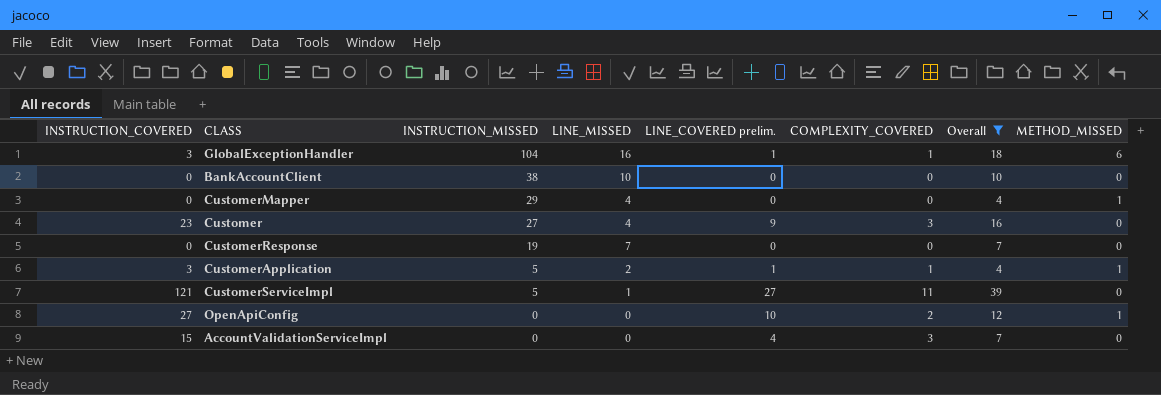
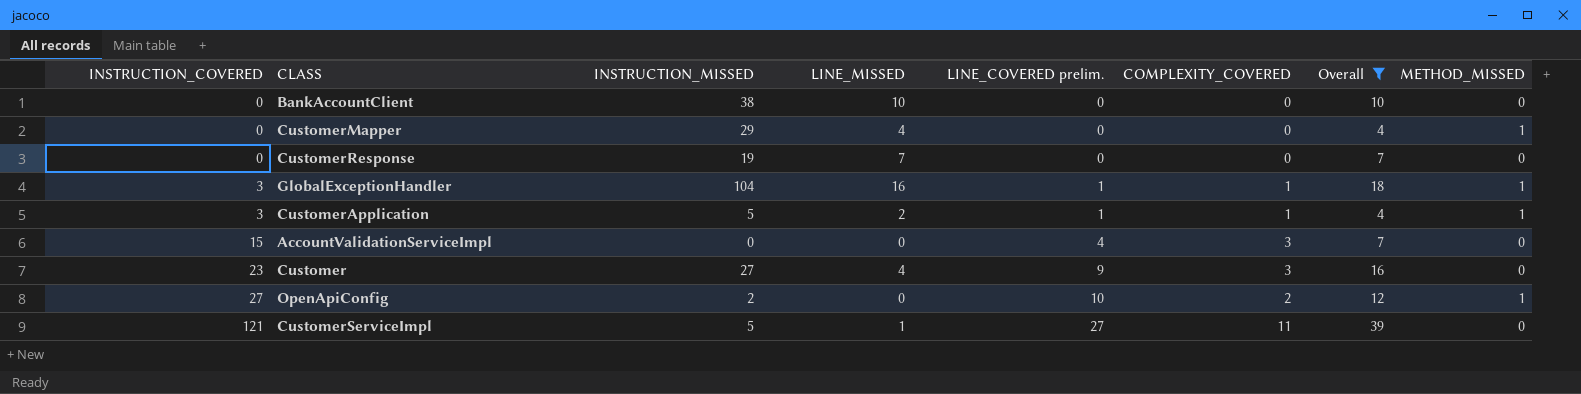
row order: INSTRUCTION_MISSED descending -> INSTRUCTION_COVERED ascending
GlobalExceptionHandler | METHOD_MISSED: 6 -> 1
OpenApiConfig | INSTRUCTION_MISSED: 0 -> 2

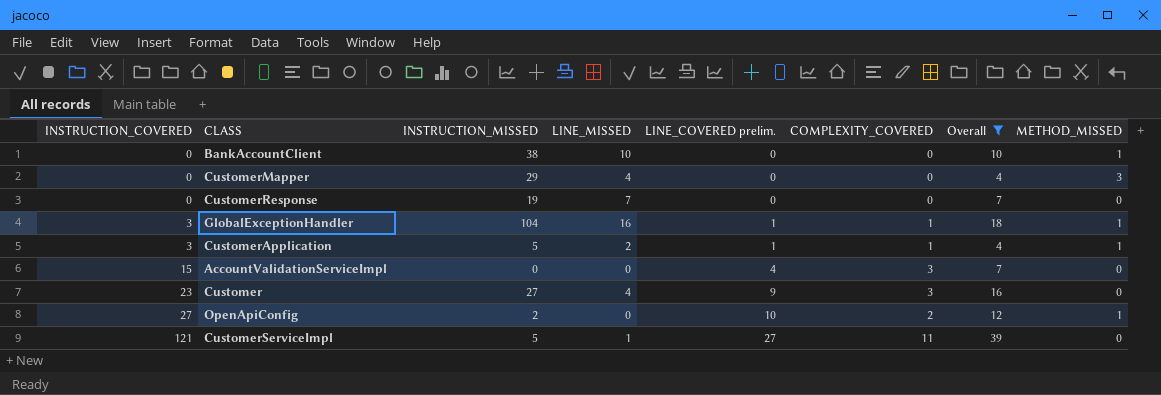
BankAccountClient | METHOD_MISSED: 0 -> 1
CustomerMapper | METHOD_MISSED: 1 -> 3

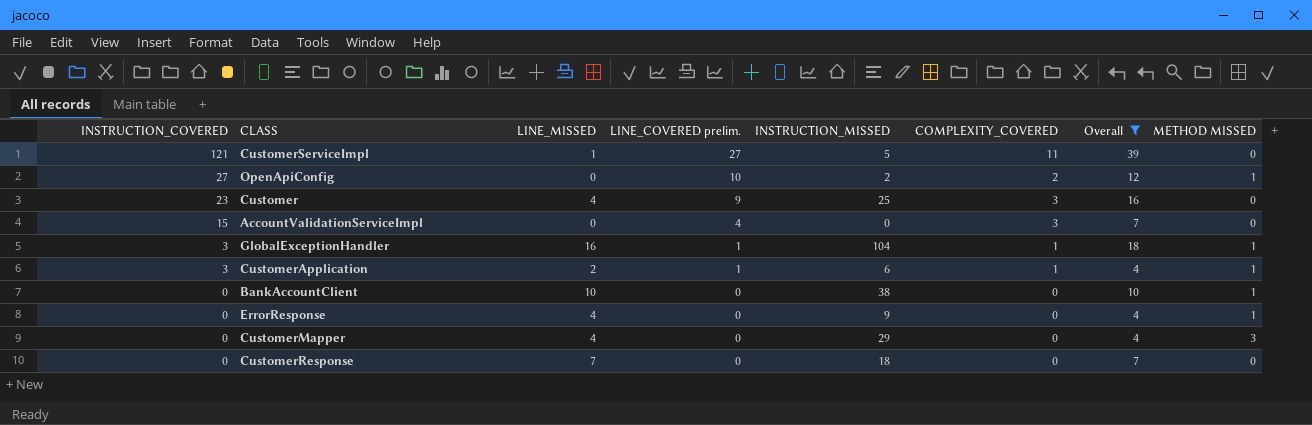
row order: INSTRUCTION_COVERED ascending -> INSTRUCTION_COVERED descending
column INSTRUCTION_MISSED | position: 3 -> 5
column name: METHOD_MISSED -> METHOD MISSED
Customer | INSTRUCTION_MISSED: 27 -> 25
CustomerApplication | INSTRUCTION_MISSED: 5 -> 6
row ErrorResponse: none -> 0 | 4 | 0 | 9 | 0 | 4 | 1
CustomerResponse | INSTRUCTION_MISSED: 19 -> 18

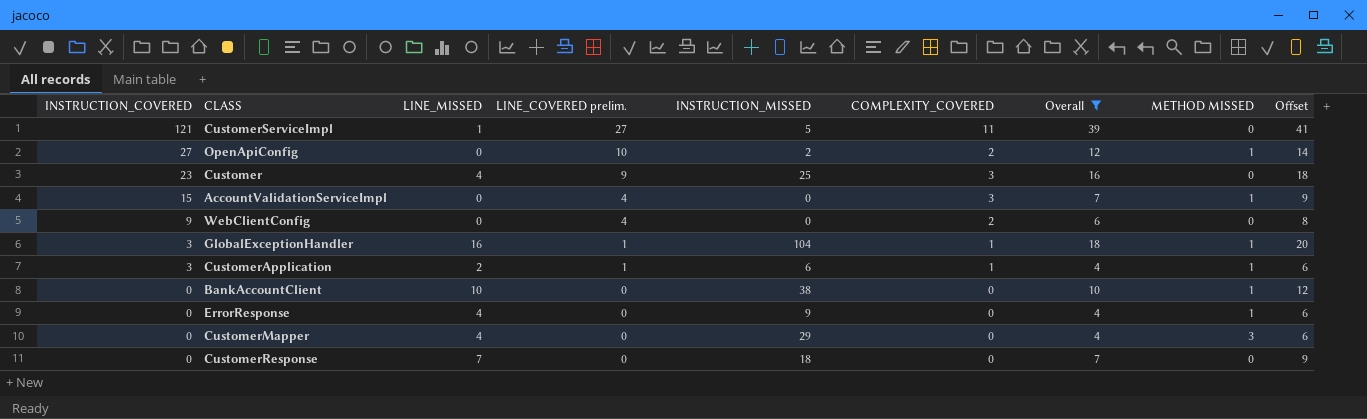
column Offset | formula: none -> [Overall] + 2
AccountValidationServiceImpl | METHOD MISSED: 0 -> 1
row WebClientConfig: none -> 9 | 0 | 4 | 0 | 2 | 6 | 0 | 8

